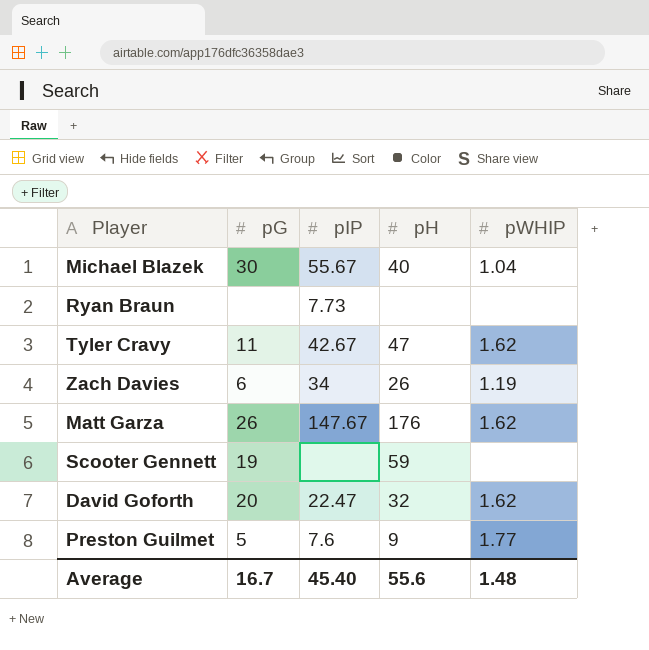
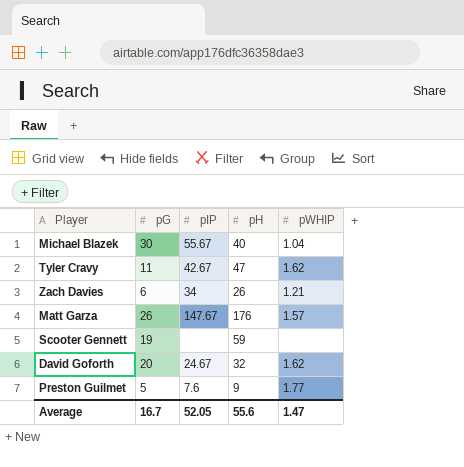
row Ryan Braun: none | 7.73 | none | none -> none
Zach Davies | pWHIP: 1.19 -> 1.21
Matt Garza | pWHIP: 1.62 -> 1.57
David Goforth | pIP: 22.47 -> 24.67
Average | pIP: 45.40 -> 52.05
Average | pWHIP: 1.48 -> 1.47

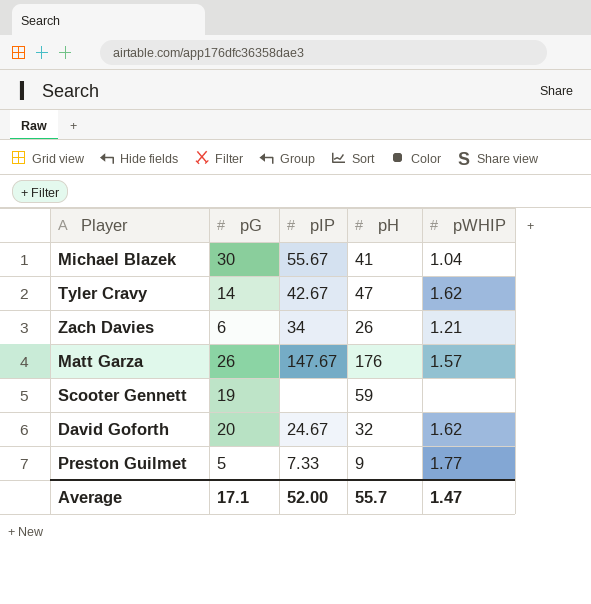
Michael Blazek | pH: 40 -> 41
Tyler Cravy | pG: 11 -> 14
Preston Guilmet | pIP: 7.6 -> 7.33
Average | pG: 16.7 -> 17.1
Average | pIP: 52.05 -> 52.00
Average | pH: 55.6 -> 55.7

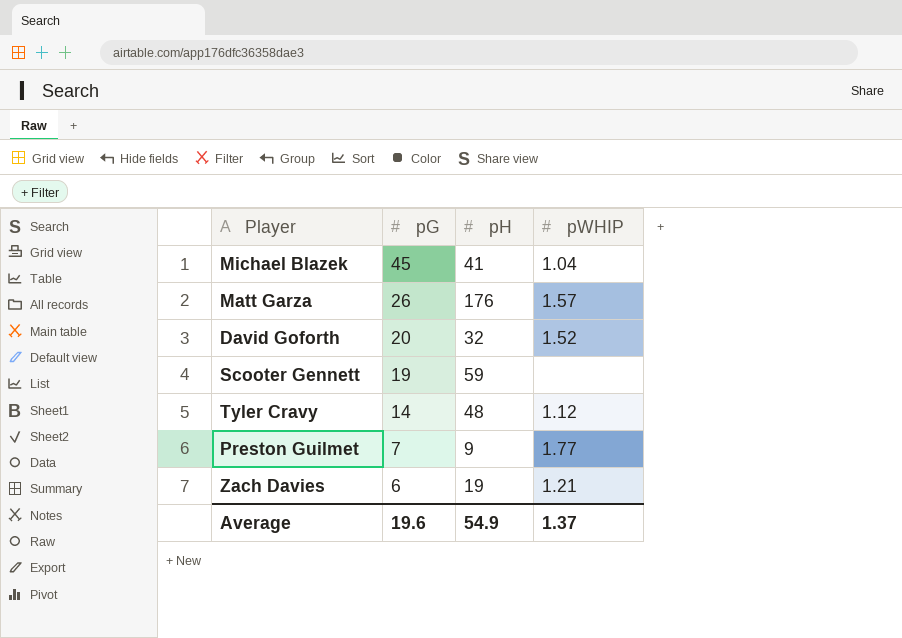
row order: none -> pG descending
column pIP | position: 3 -> none
Michael Blazek | pG: 30 -> 45
David Goforth | pWHIP: 1.62 -> 1.52
Tyler Cravy | pH: 47 -> 48
Tyler Cravy | pWHIP: 1.62 -> 1.12
Preston Guilmet | pG: 5 -> 7
Zach Davies | pH: 26 -> 19
Average | pG: 17.1 -> 19.6
Average | pH: 55.7 -> 54.9
Average | pWHIP: 1.47 -> 1.37

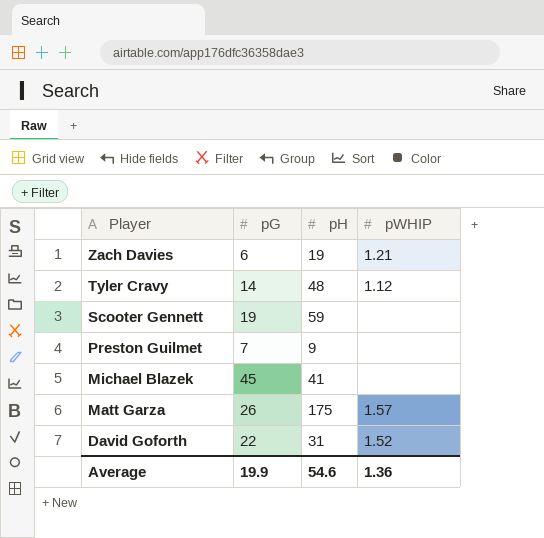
row order: pG descending -> Player descending
Preston Guilmet | pWHIP: 1.77 -> none
Michael Blazek | pWHIP: 1.04 -> none
Matt Garza | pH: 176 -> 175
David Goforth | pG: 20 -> 22
David Goforth | pH: 32 -> 31
Average | pG: 19.6 -> 19.9
Average | pH: 54.9 -> 54.6
Average | pWHIP: 1.37 -> 1.36

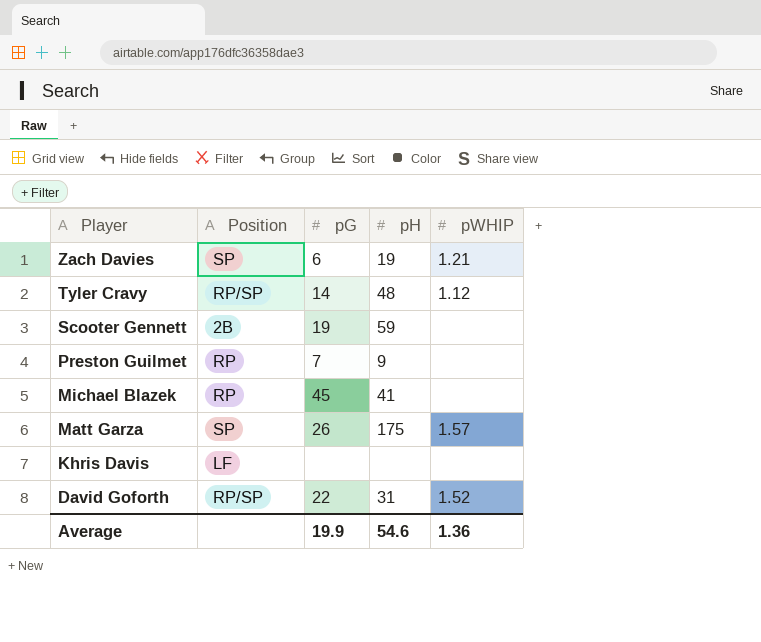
column Position | position: none -> 2
row Khris Davis: none -> LF | none | none | none

